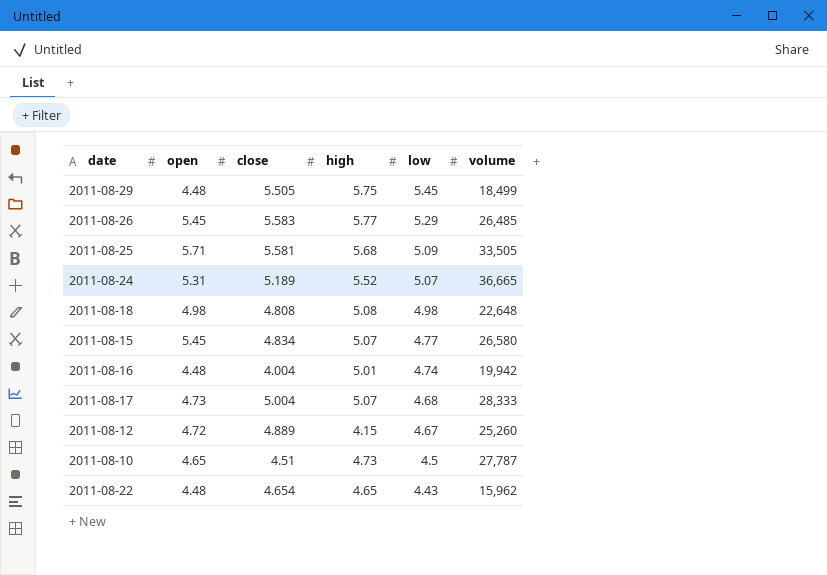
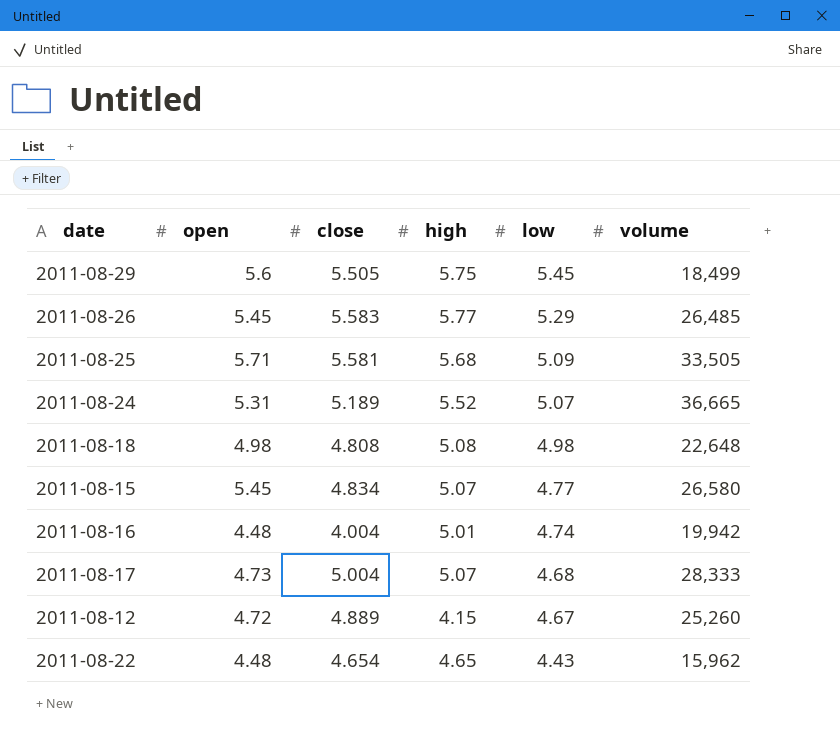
row 2011-08-10: 4.65 | 4.51 | 4.73 | 4.5 | 27,787 -> none
2011-08-29 | open: 4.48 -> 5.6

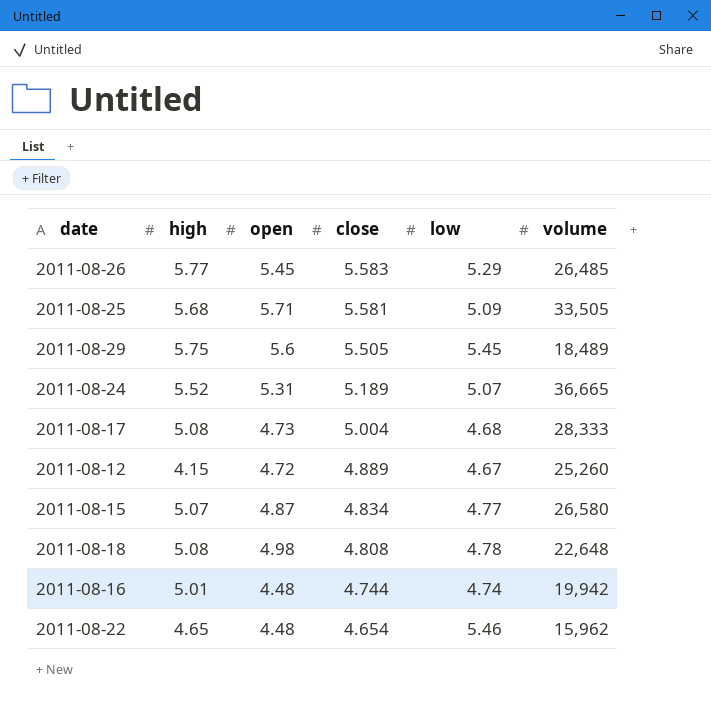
row order: low descending -> close descending
column high | position: 4 -> 2
2011-08-29 | volume: 18,499 -> 18,489
2011-08-17 | high: 5.07 -> 5.08
2011-08-15 | open: 5.45 -> 4.87
2011-08-18 | low: 4.98 -> 4.78
2011-08-16 | close: 4.004 -> 4.744
2011-08-22 | low: 4.43 -> 5.46

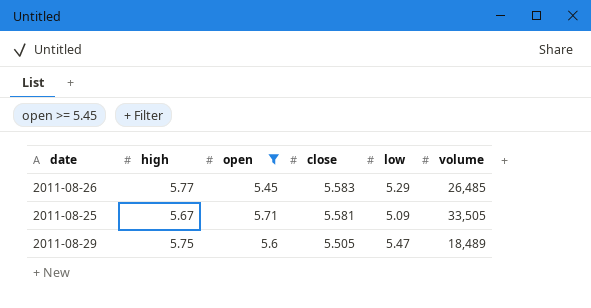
filter: none -> open >= 5.45
2011-08-25 | high: 5.68 -> 5.67
2011-08-29 | low: 5.45 -> 5.47

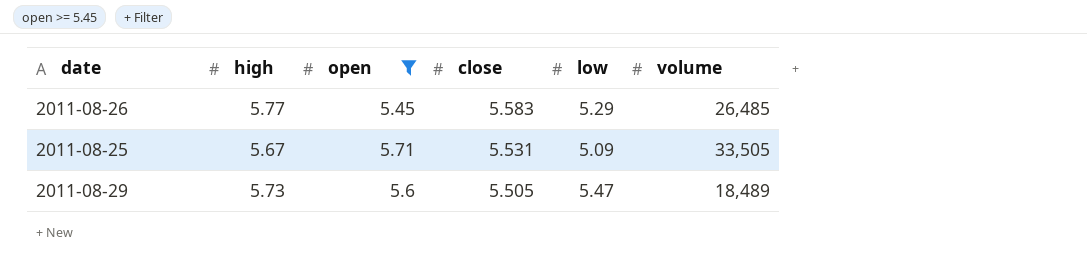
2011-08-25 | close: 5.581 -> 5.531
2011-08-29 | high: 5.75 -> 5.73

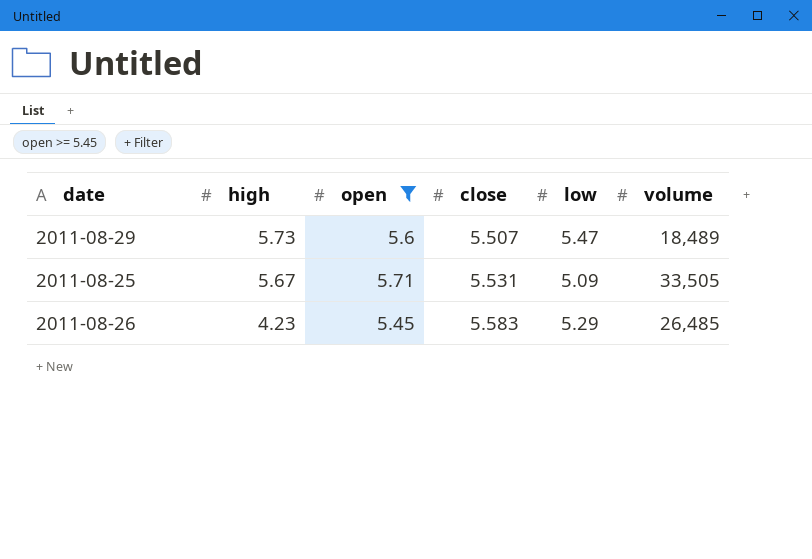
row order: close descending -> high descending
2011-08-29 | close: 5.505 -> 5.507
2011-08-26 | high: 5.77 -> 4.23

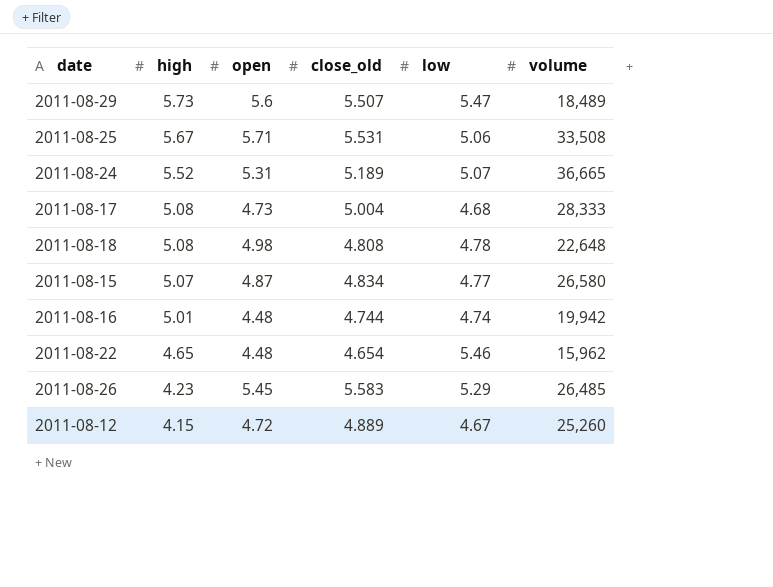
filter: open >= 5.45 -> none
column name: close -> close_old
2011-08-25 | low: 5.09 -> 5.06
2011-08-25 | volume: 33,505 -> 33,508

